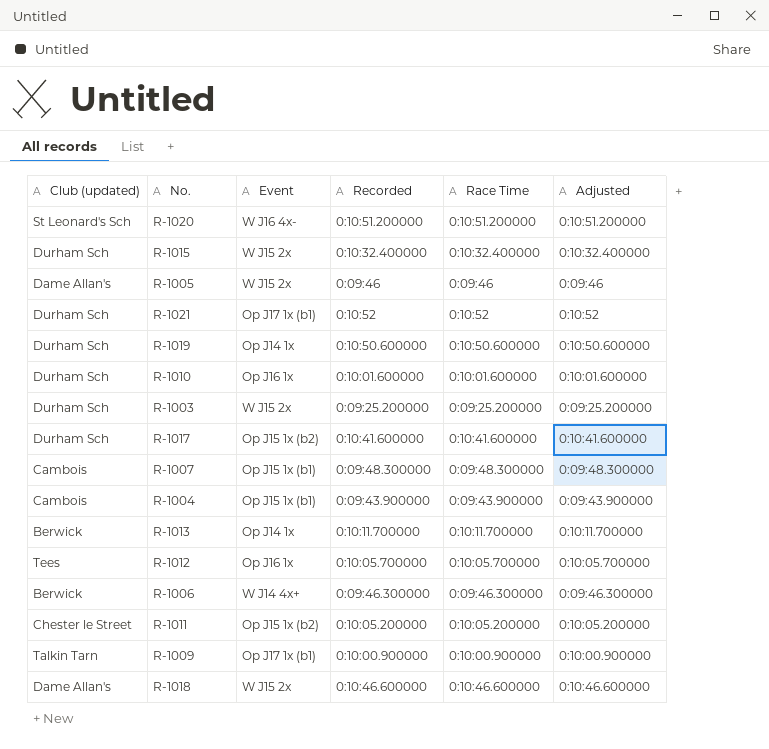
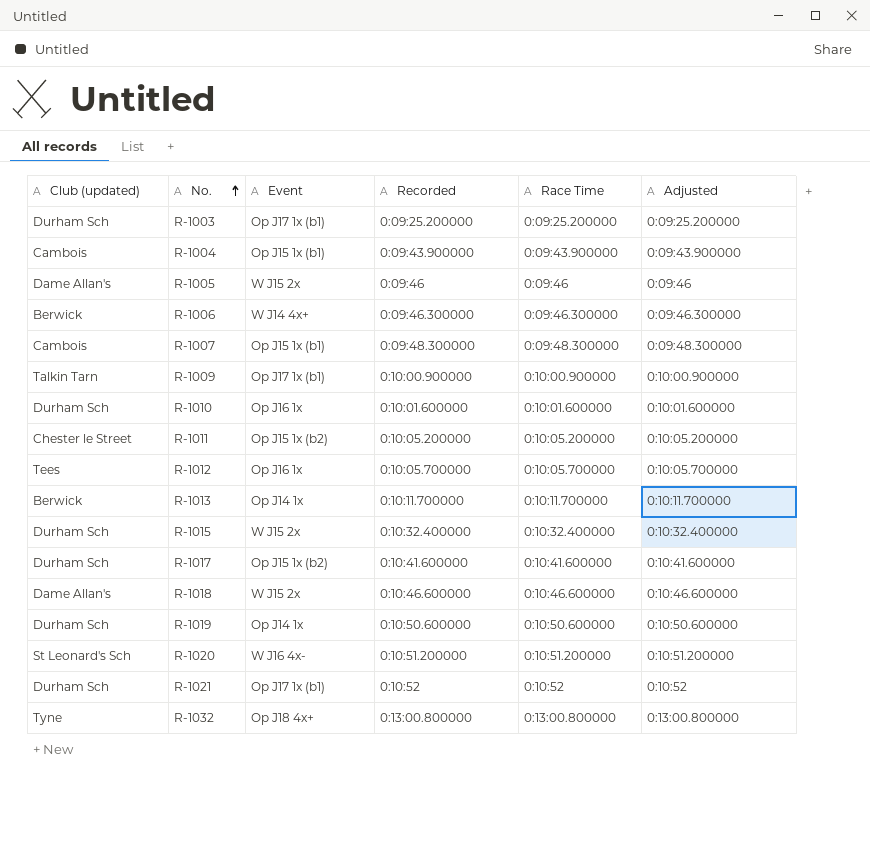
row order: none -> No. ascending
R-1003 | Event: W J15 2x -> Op J17 1x (b1)
row R-1032: none -> Tyne | Op J18 4x+ | 0:13:00.800000 | 0:13:00.800000 | 0:13:00.800000

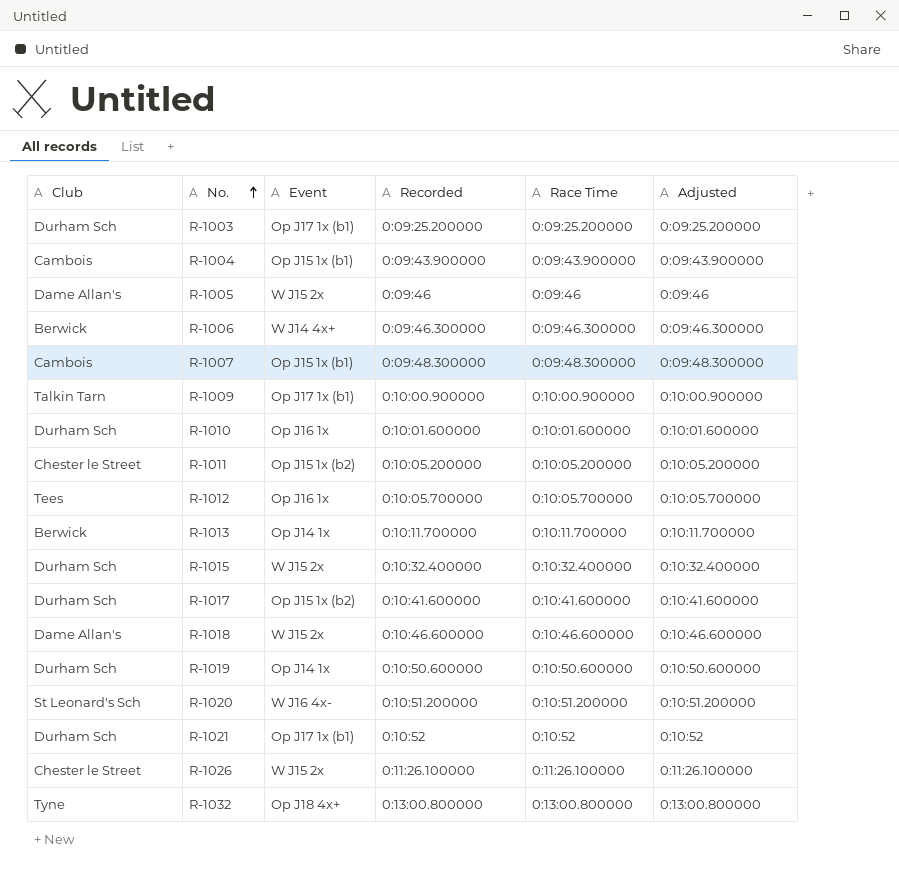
column name: Club (updated) -> Club
row R-1026: none -> Chester le Street | W J15 2x | 0:11:26.100000 | 0:11:26.100000 | 0:11:26.100000

